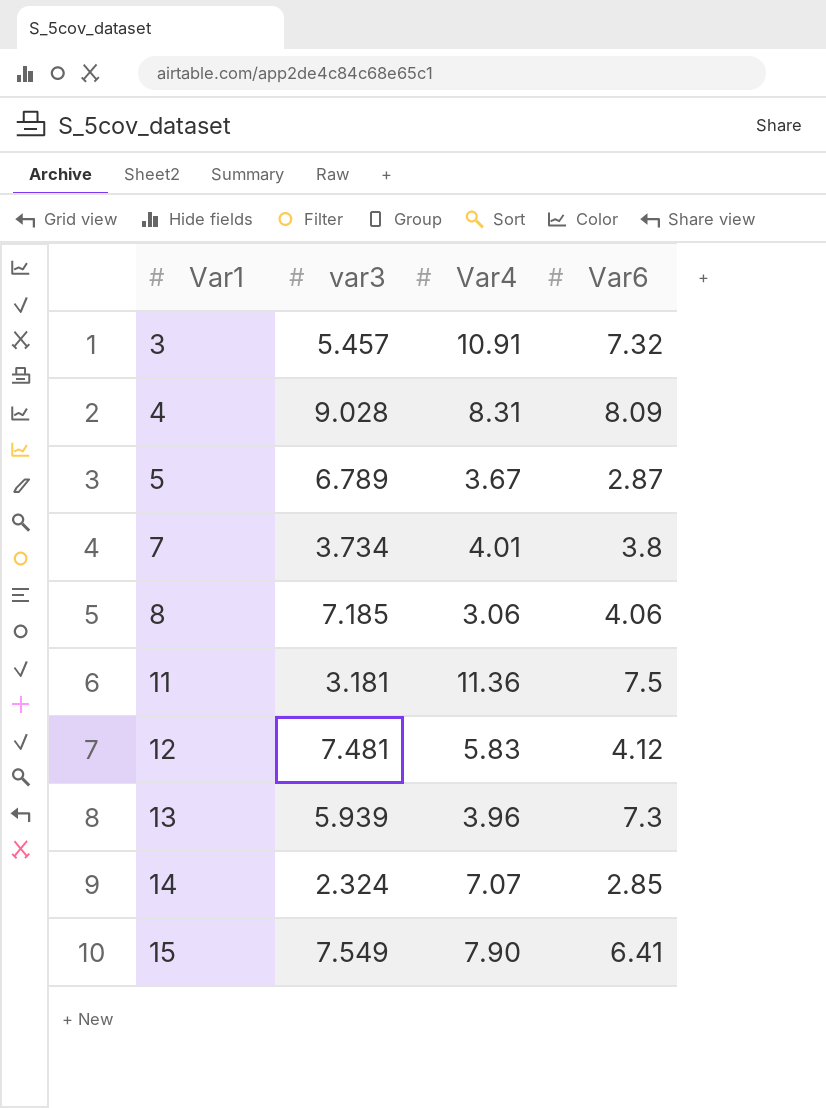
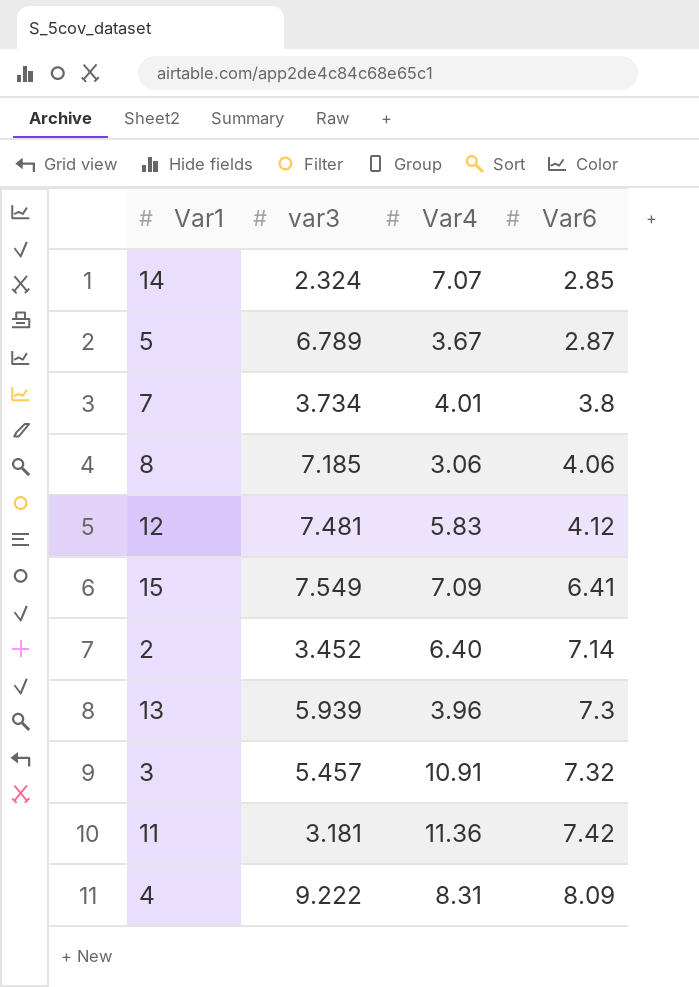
row order: Var1 ascending -> Var6 ascending
15 | Var4: 7.90 -> 7.09
row 2: none -> 3.452 | 6.40 | 7.14
11 | Var6: 7.5 -> 7.42
4 | var3: 9.028 -> 9.222

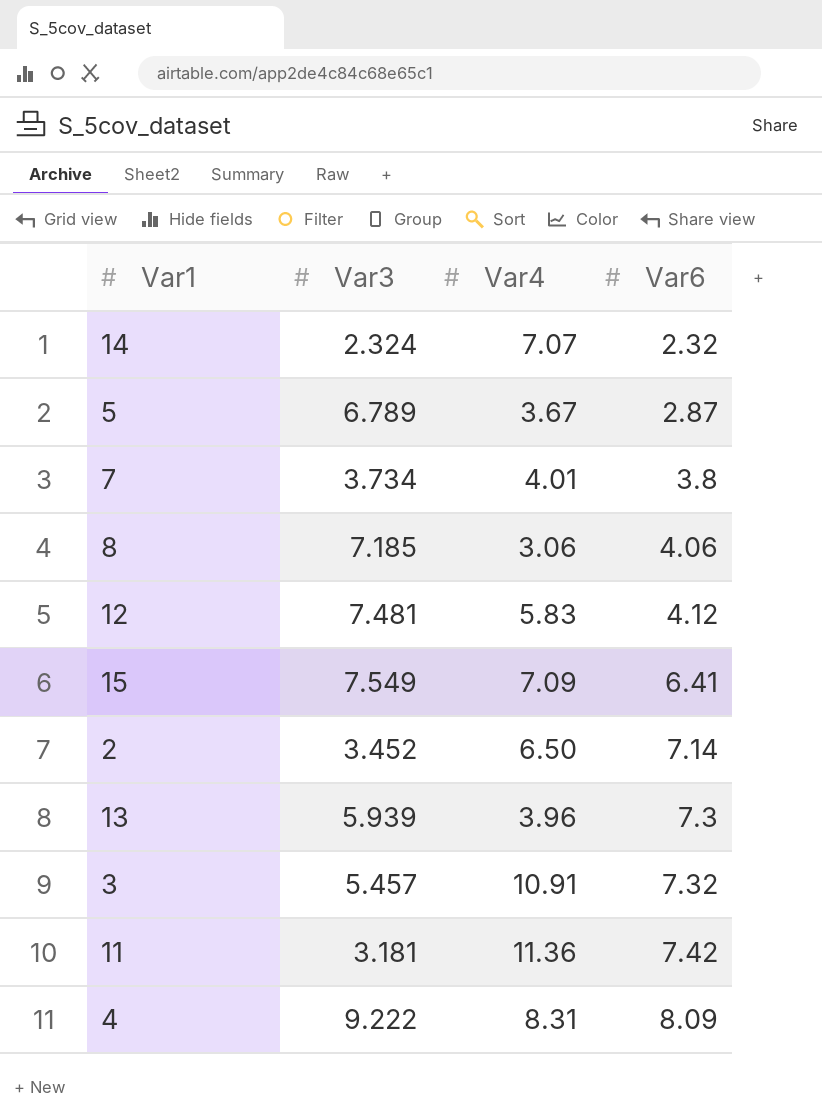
column name: var3 -> Var3
14 | Var6: 2.85 -> 2.32
2 | Var4: 6.40 -> 6.50

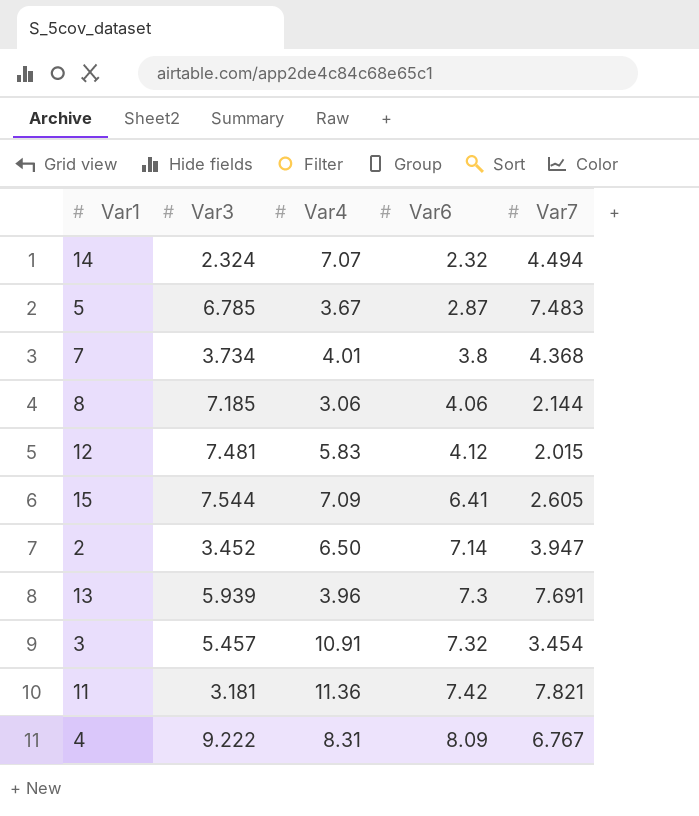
column Var7 | position: none -> 5
5 | Var3: 6.789 -> 6.785
15 | Var3: 7.549 -> 7.544

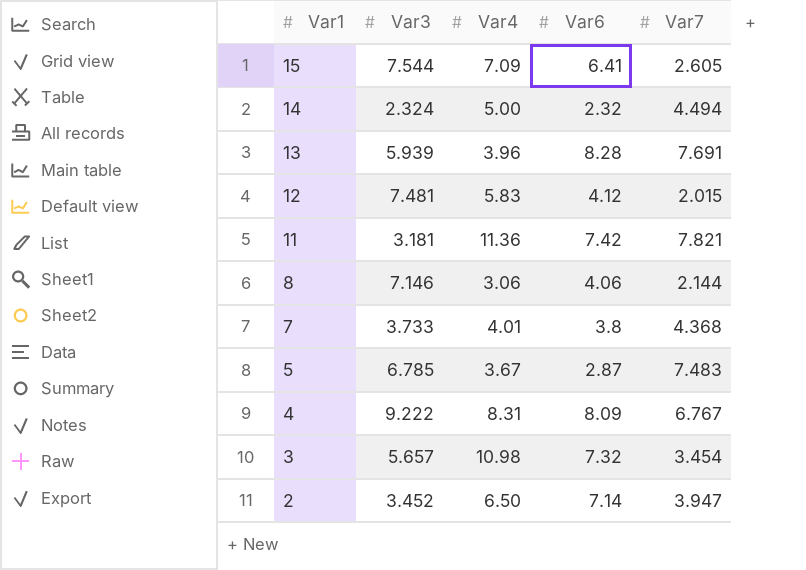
row order: Var6 ascending -> Var1 descending
14 | Var4: 7.07 -> 5.00
13 | Var6: 7.3 -> 8.28
8 | Var3: 7.185 -> 7.146
7 | Var3: 3.734 -> 3.733
3 | Var3: 5.457 -> 5.657
3 | Var4: 10.91 -> 10.98

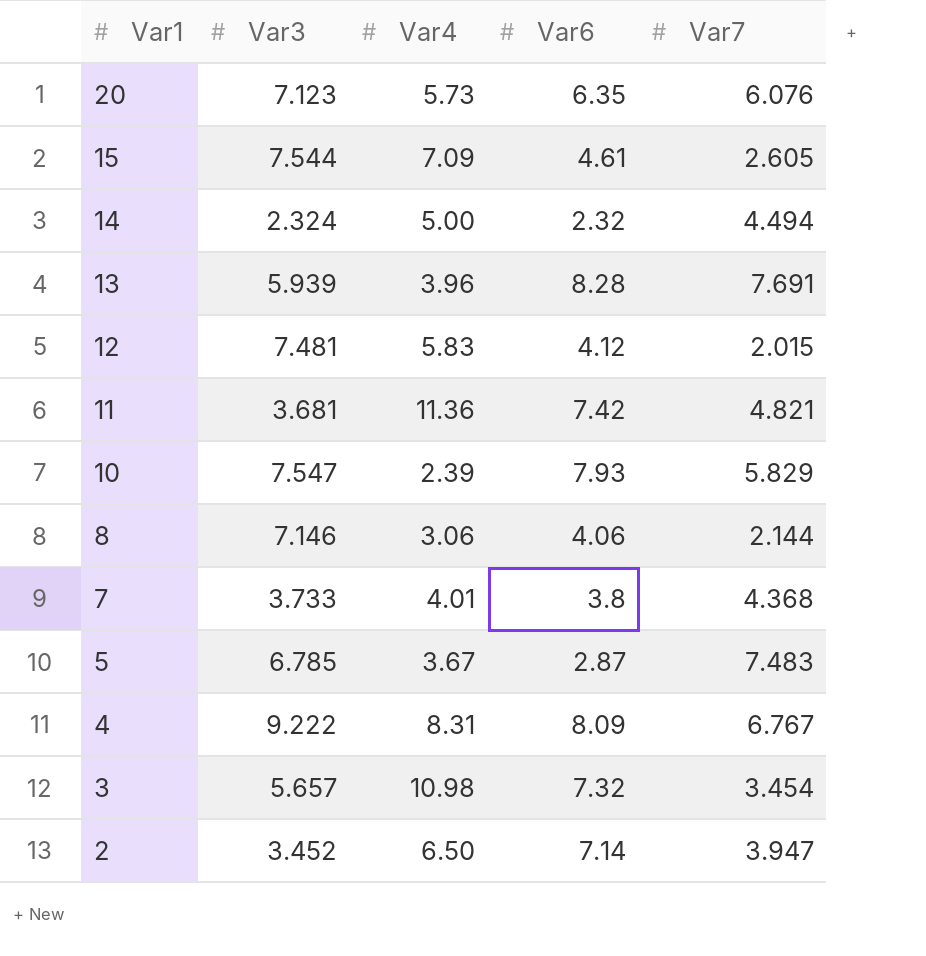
row 20: none -> 7.123 | 5.73 | 6.35 | 6.076
15 | Var6: 6.41 -> 4.61
11 | Var3: 3.181 -> 3.681
11 | Var7: 7.821 -> 4.821
row 10: none -> 7.547 | 2.39 | 7.93 | 5.829

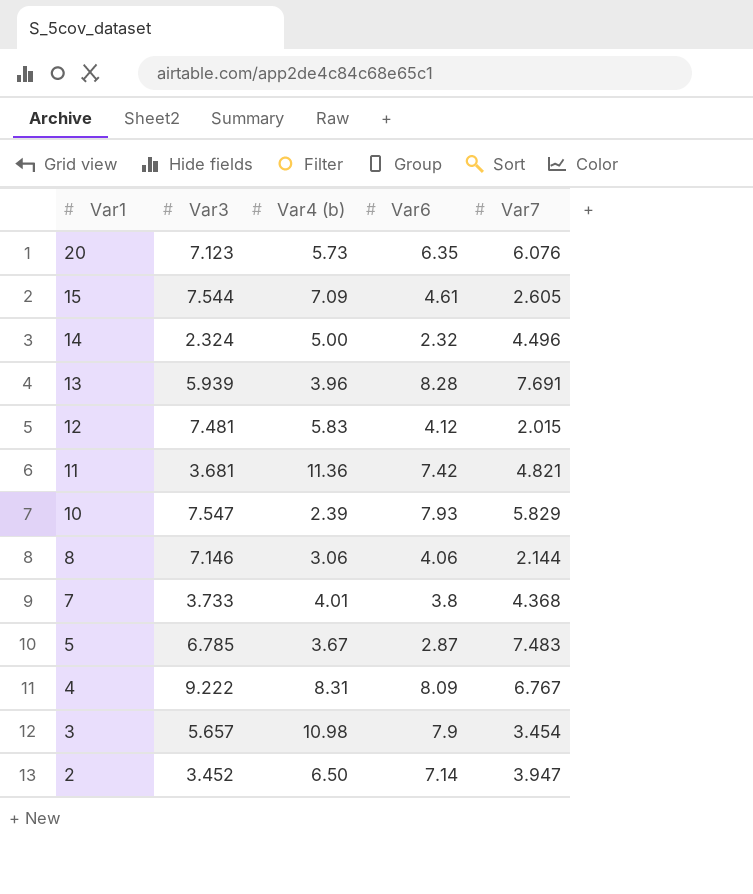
column name: Var4 -> Var4 (b)
14 | Var7: 4.494 -> 4.496
3 | Var6: 7.32 -> 7.9

